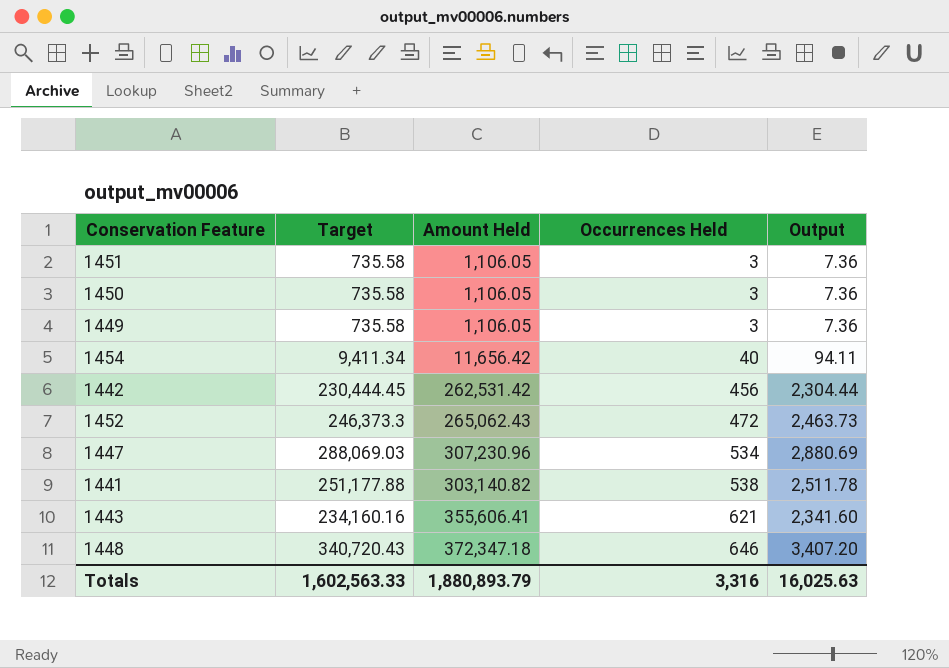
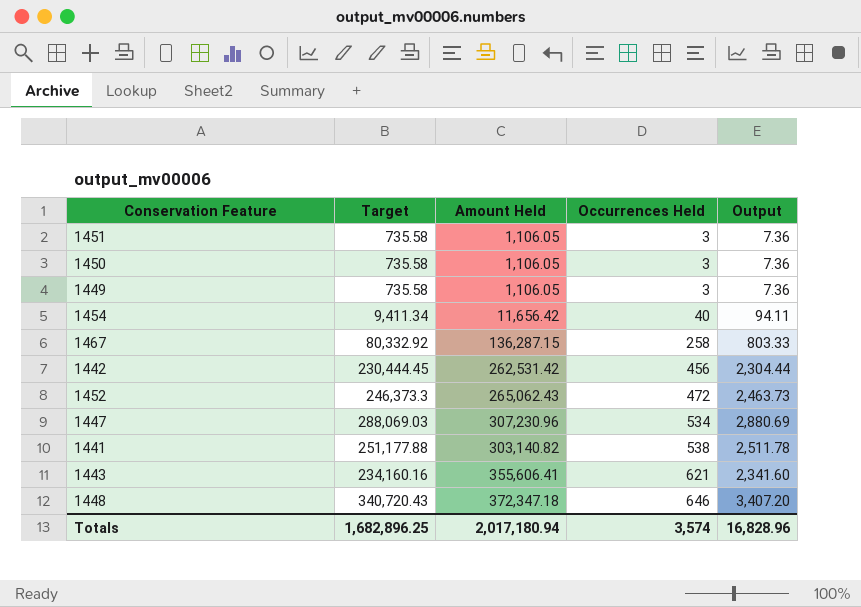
row 1467: none -> 80,332.92 | 136,287.15 | 258 | 803.33
Totals | Target: 1,602,563.33 -> 1,682,896.25
Totals | Amount Held: 1,880,893.79 -> 2,017,180.94
Totals | Occurrences Held: 3,316 -> 3,574
Totals | Output: 16,025.63 -> 16,828.96

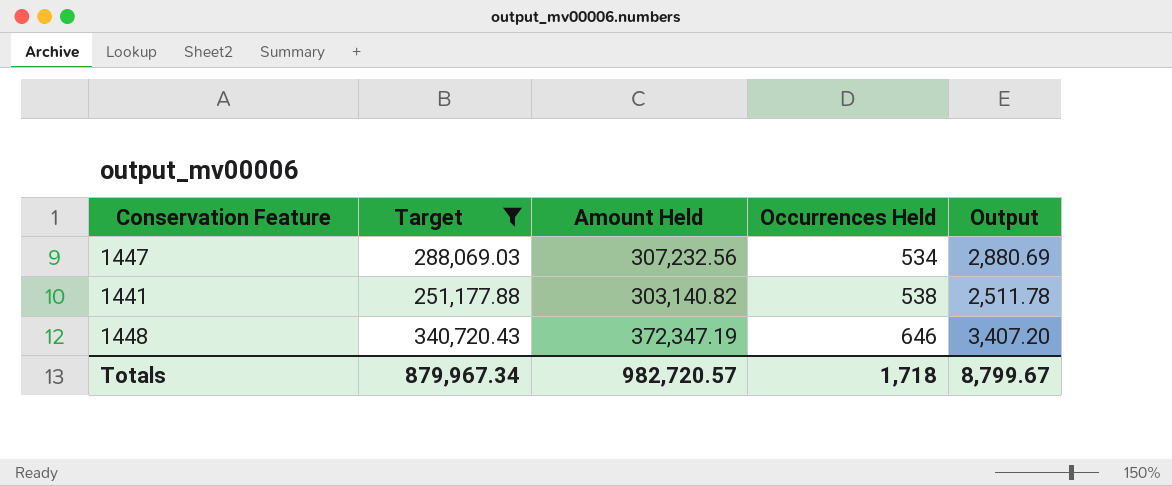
filter: none -> Target >= 251,177.88
1447 | Amount Held: 307,230.96 -> 307,232.56
1448 | Amount Held: 372,347.18 -> 372,347.19
Totals | Target: 1,682,896.25 -> 879,967.34
Totals | Amount Held: 2,017,180.94 -> 982,720.57
Totals | Occurrences Held: 3,574 -> 1,718
Totals | Output: 16,828.96 -> 8,799.67

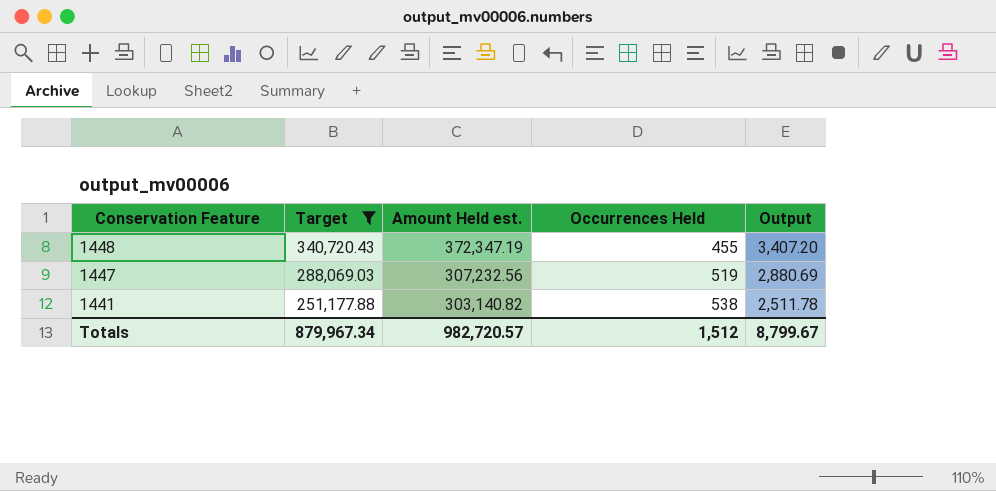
row order: Occurrences Held ascending -> Conservation Feature descending
column name: Amount Held -> Amount Held est.
1448 | Occurrences Held: 646 -> 455
1447 | Occurrences Held: 534 -> 519
Totals | Occurrences Held: 1,718 -> 1,512

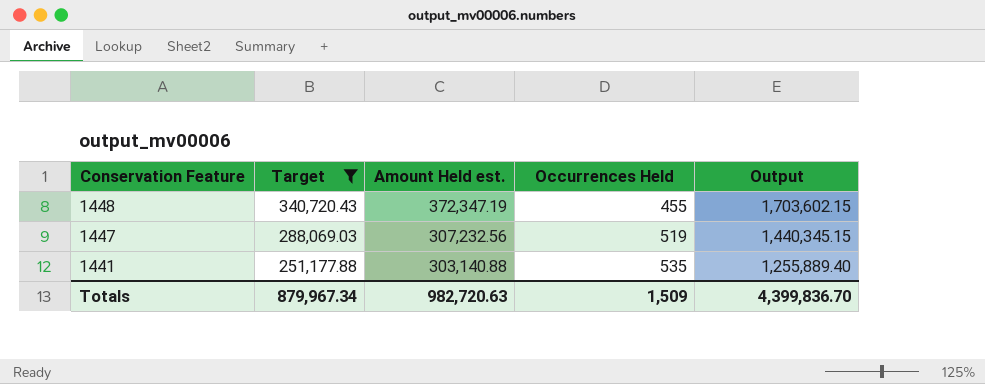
column Output | formula: [Target] * 0.01 -> [Target] * 5
1441 | Amount Held est.: 303,140.82 -> 303,140.88
1441 | Occurrences Held: 538 -> 535
Totals | Amount Held est.: 982,720.57 -> 982,720.63
Totals | Occurrences Held: 1,512 -> 1,509
Totals | Output: 8,799.67 -> 4,399,836.70

